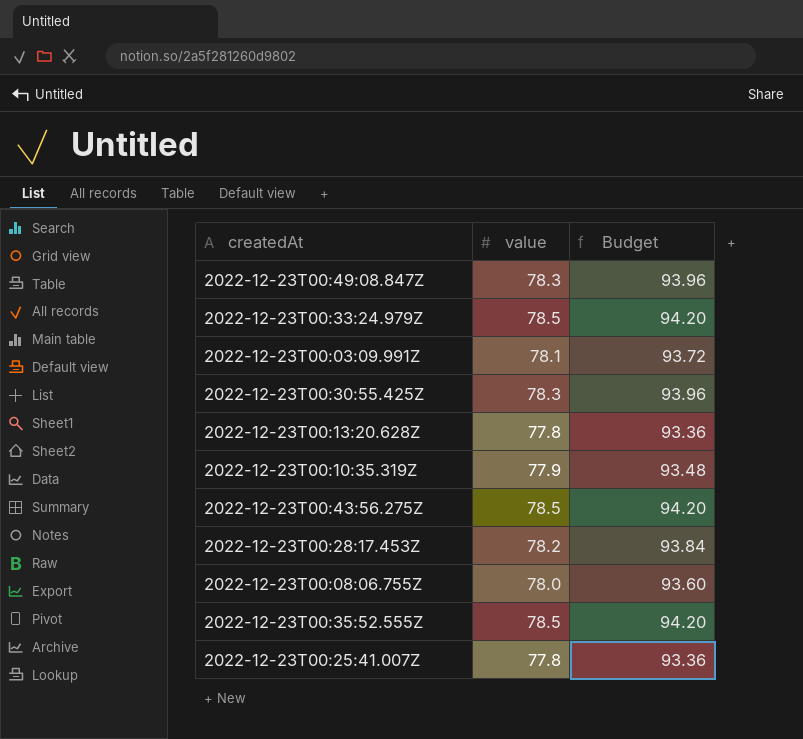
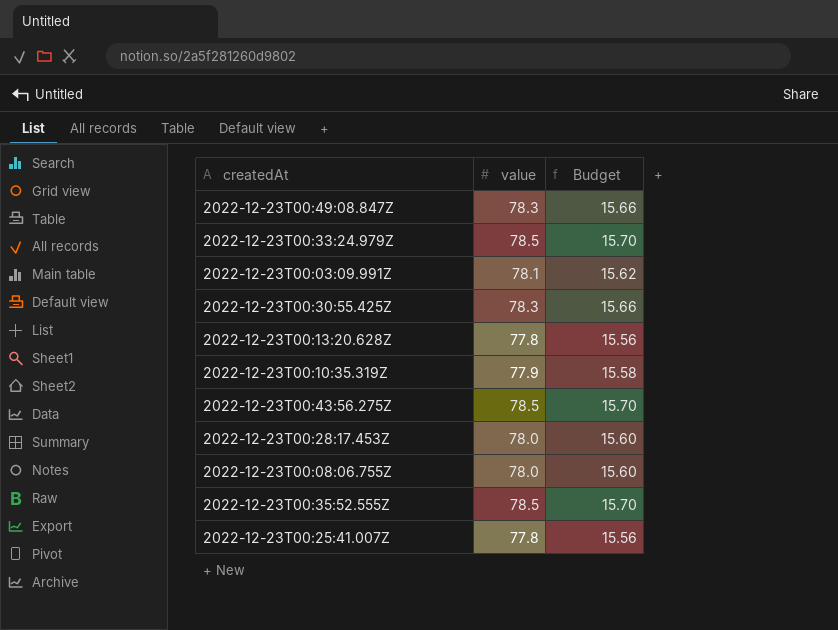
column Budget | formula: [value] * 1.2 -> [value] * 0.2
2022-12-23T00:28:17.453Z | value: 78.2 -> 78.0

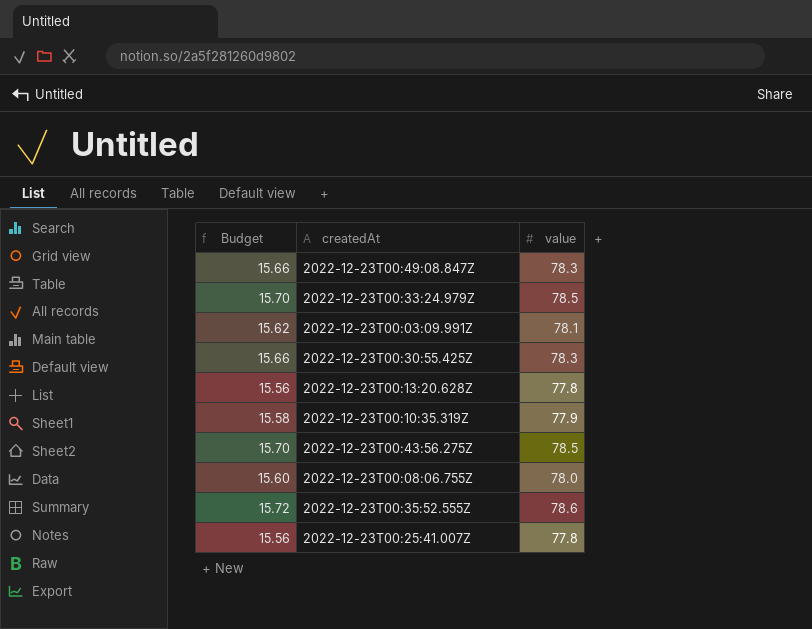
column Budget | position: 3 -> 1
row 2022-12-23T00:28:17.453Z: 78.0 | 15.60 -> none
2022-12-23T00:35:52.555Z | Budget: 15.70 -> 15.72
2022-12-23T00:35:52.555Z | value: 78.5 -> 78.6

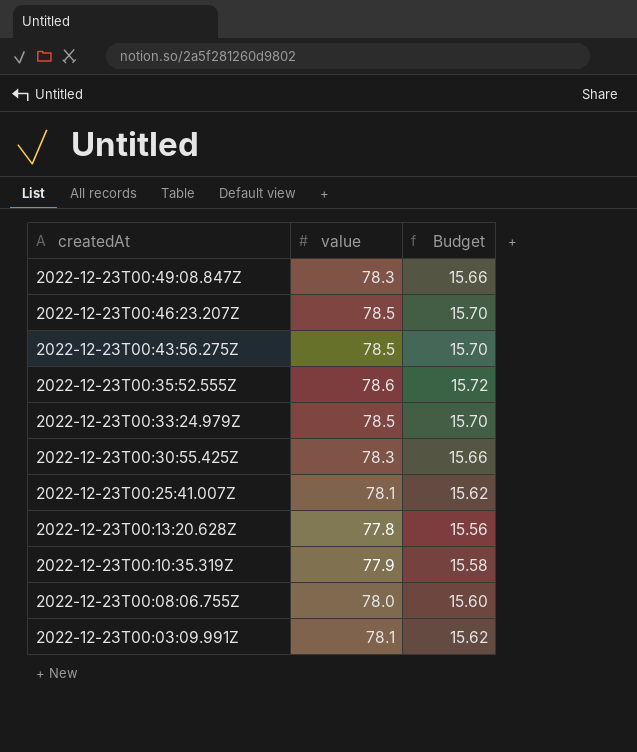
row order: none -> createdAt descending
column Budget | position: 1 -> 3
row 2022-12-23T00:46:23.207Z: none -> 78.5 | 15.70
2022-12-23T00:25:41.007Z | value: 77.8 -> 78.1
2022-12-23T00:25:41.007Z | Budget: 15.56 -> 15.62

